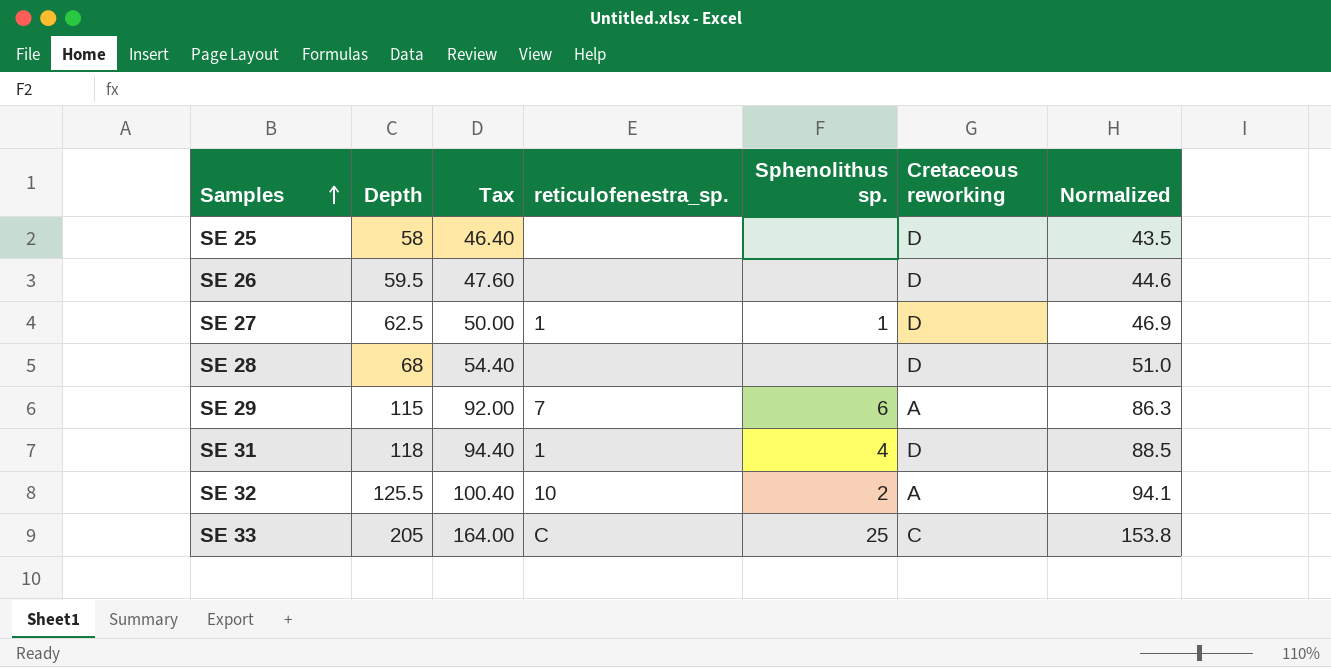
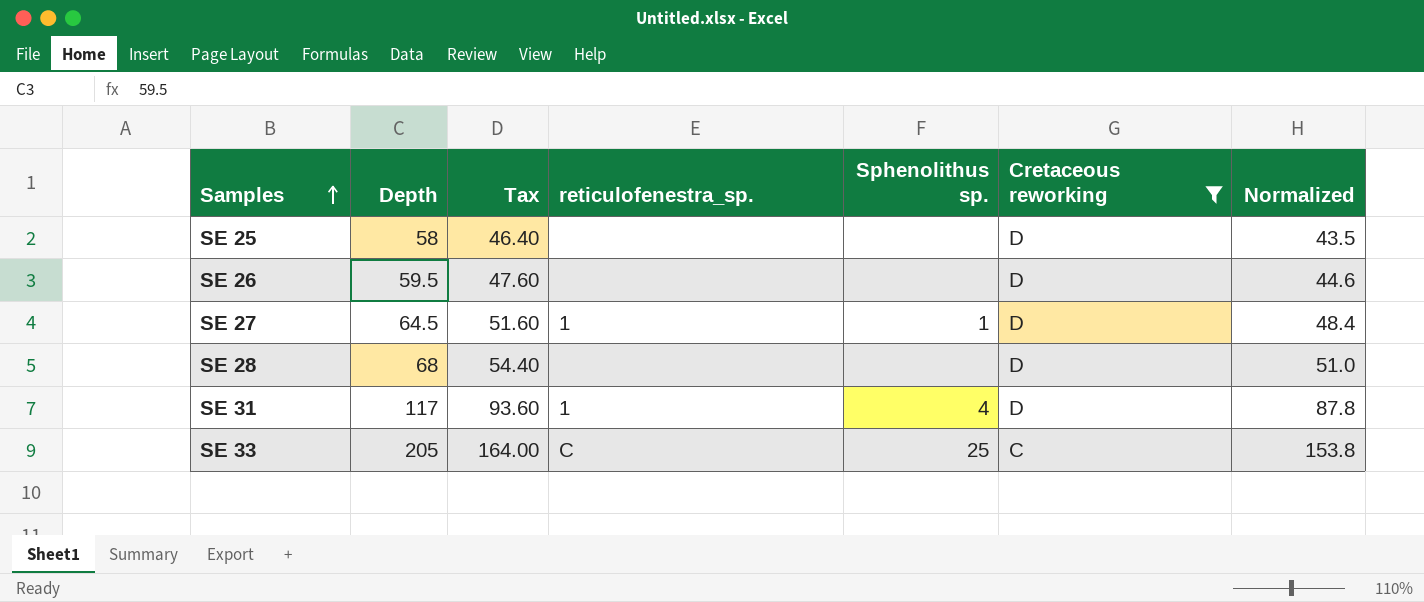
filter: none -> Cretaceous reworking != A
SE 27 | Depth: 62.5 -> 64.5
SE 27 | Tax: 50.00 -> 51.60
SE 27 | Normalized: 46.9 -> 48.4
SE 31 | Depth: 118 -> 117
SE 31 | Tax: 94.40 -> 93.60
SE 31 | Normalized: 88.5 -> 87.8

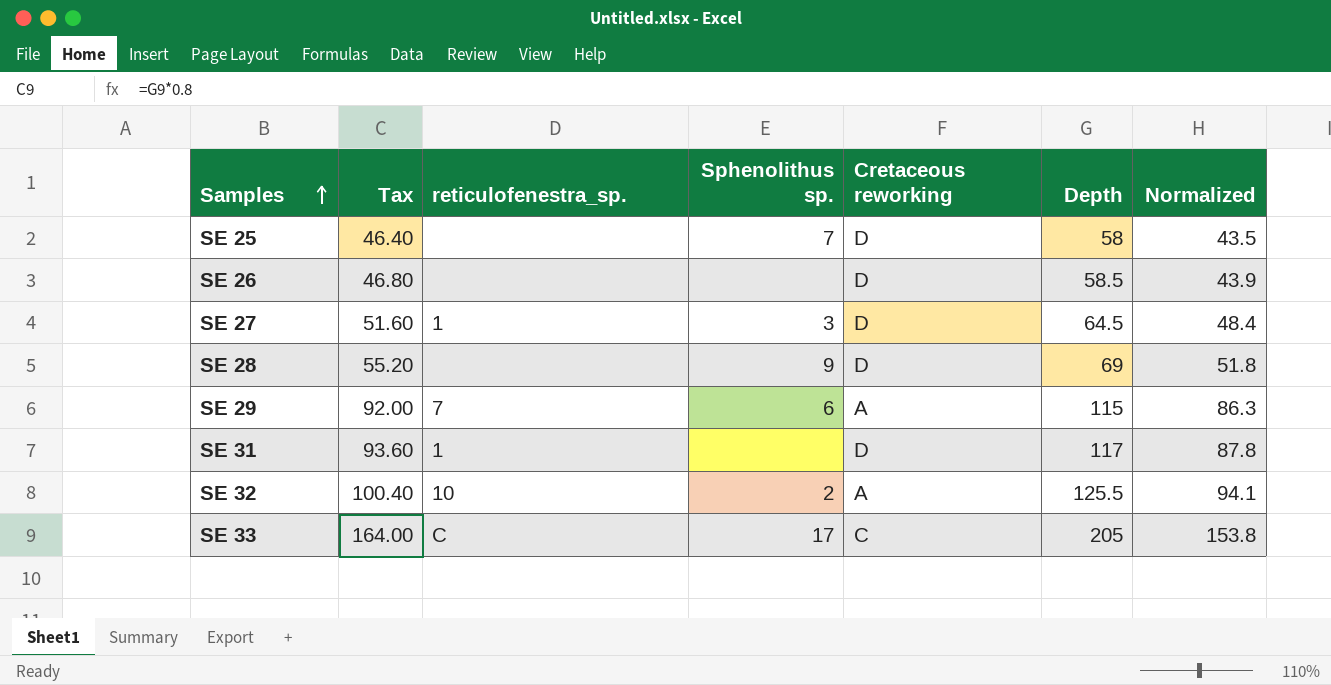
filter: Cretaceous reworking != A -> none
column Depth | position: 2 -> 6
SE 25 | Sphenolithus sp.: none -> 7
SE 26 | Tax: 47.60 -> 46.80
SE 26 | Depth: 59.5 -> 58.5
SE 26 | Normalized: 44.6 -> 43.9
SE 27 | Sphenolithus sp.: 1 -> 3
SE 28 | Tax: 54.40 -> 55.20
SE 28 | Sphenolithus sp.: none -> 9
SE 28 | Depth: 68 -> 69
SE 28 | Normalized: 51.0 -> 51.8
SE 31 | Sphenolithus sp.: 4 -> none
SE 33 | Sphenolithus sp.: 25 -> 17

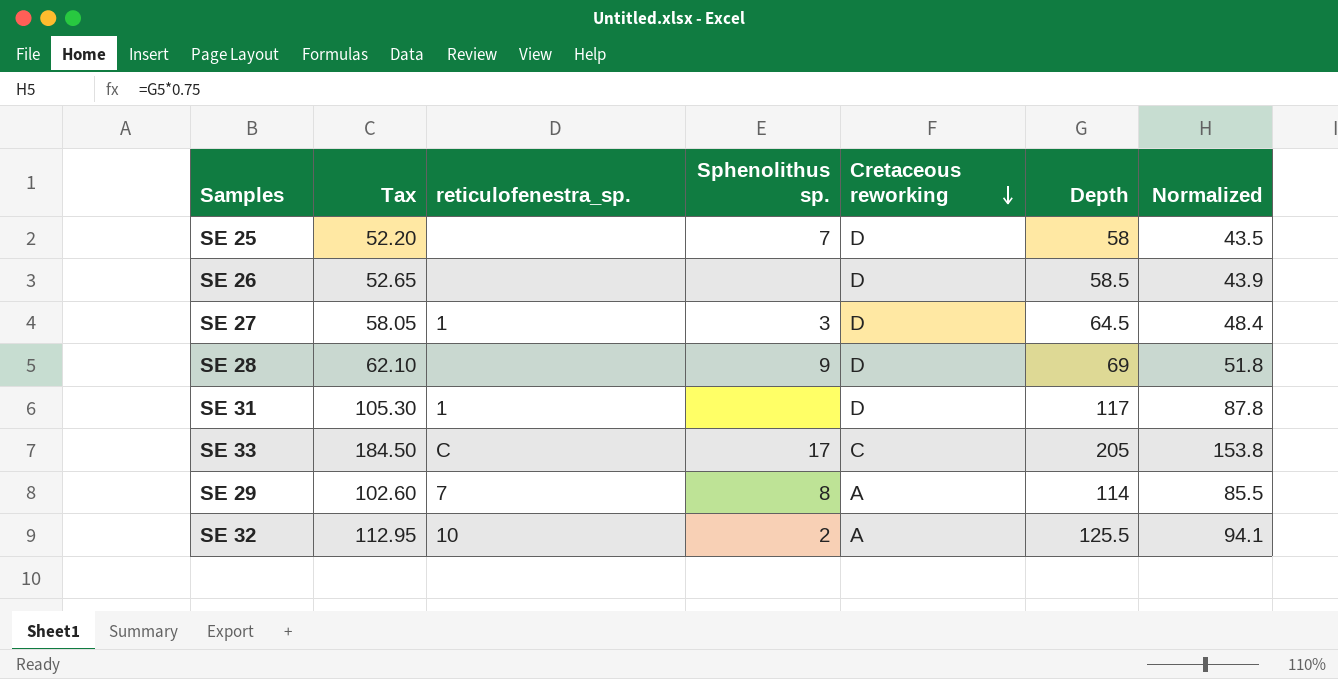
row order: Samples ascending -> Cretaceous reworking descending
column Tax | formula: [Depth] * 0.8 -> [Depth] * 0.9
SE 29 | Sphenolithus sp.: 6 -> 8
SE 29 | Depth: 115 -> 114
SE 29 | Normalized: 86.3 -> 85.5

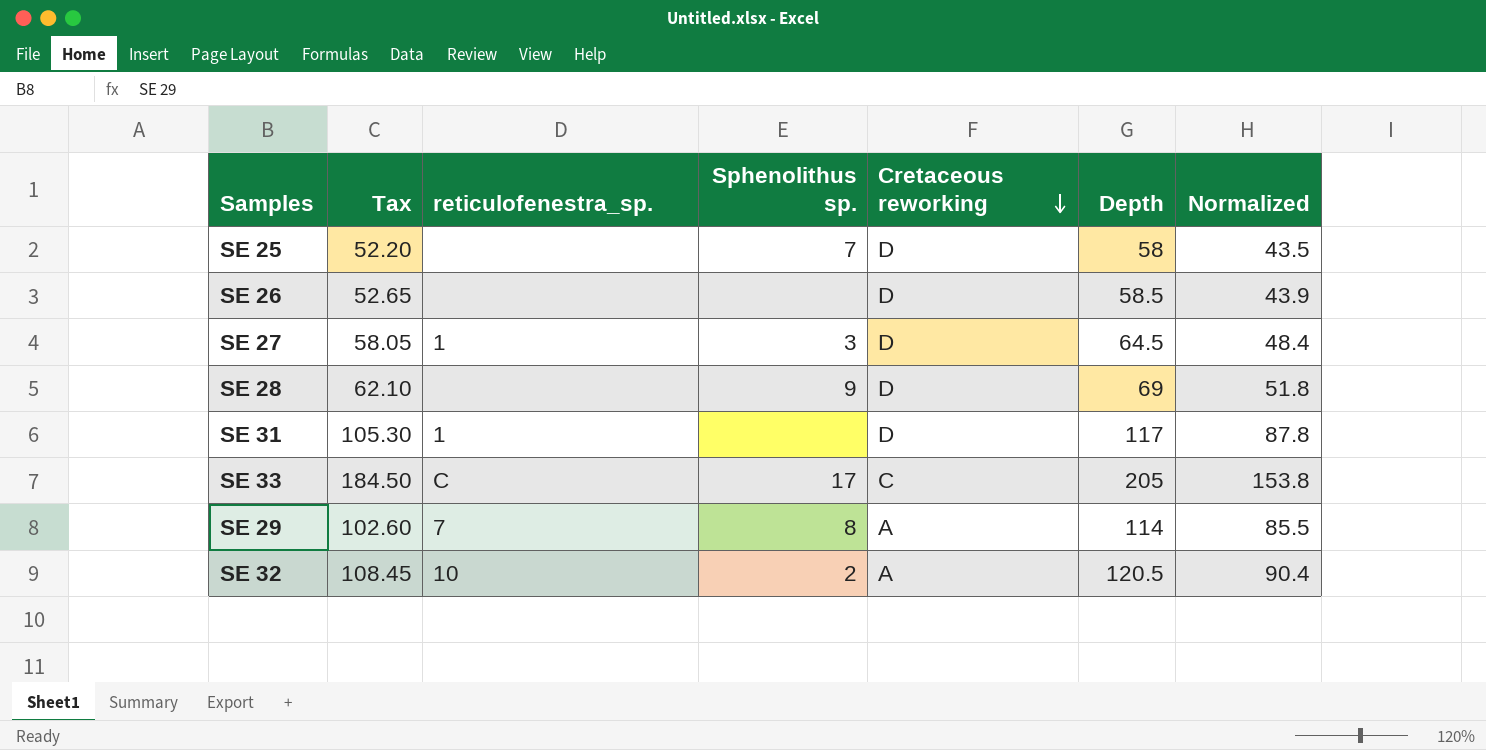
SE 32 | Tax: 112.95 -> 108.45
SE 32 | Depth: 125.5 -> 120.5
SE 32 | Normalized: 94.1 -> 90.4

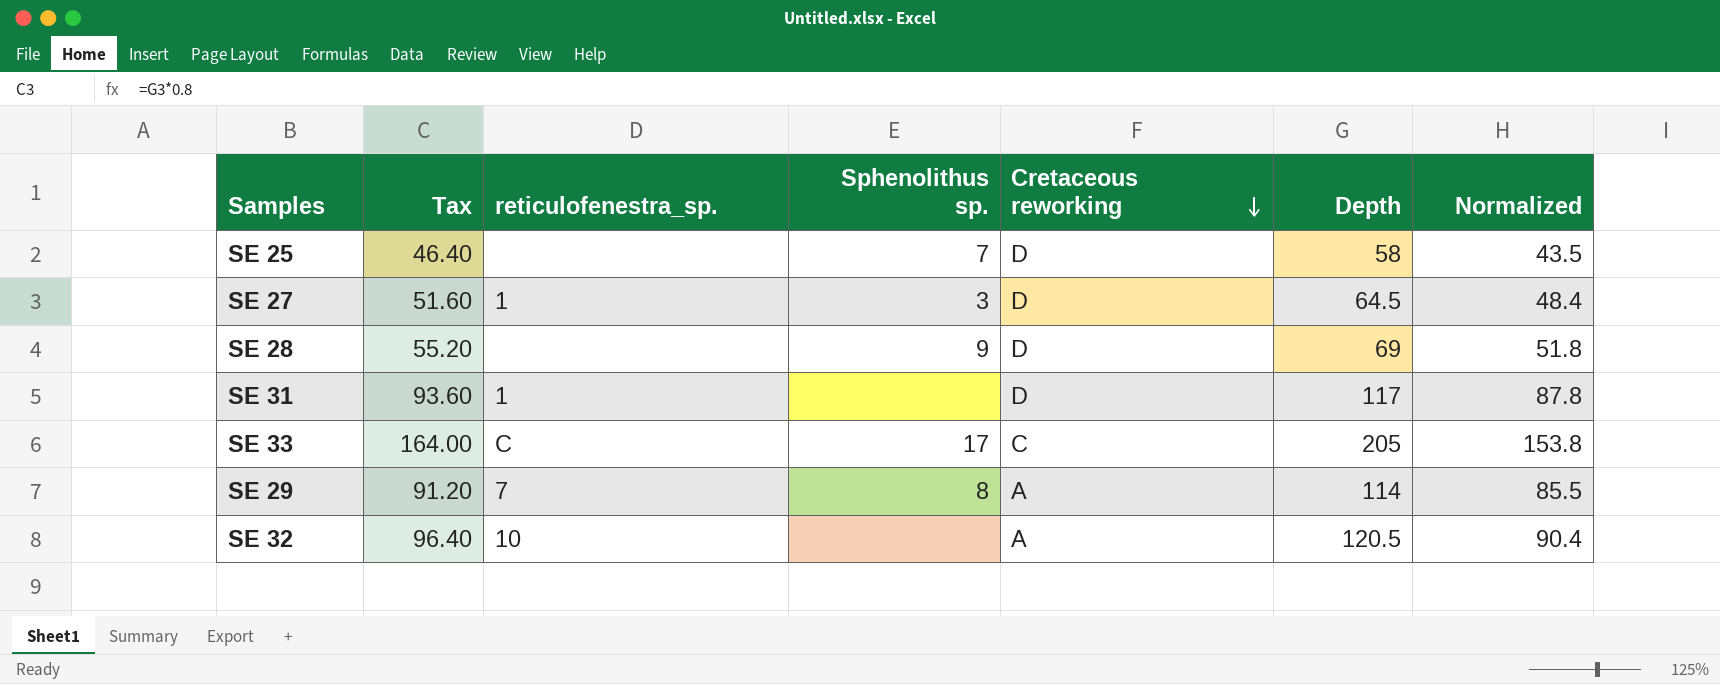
column Tax | formula: [Depth] * 0.9 -> [Depth] * 0.8
row SE 26: 52.65 | none | none | D | 58.5 | 43.9 -> none
SE 32 | Sphenolithus sp.: 2 -> none

